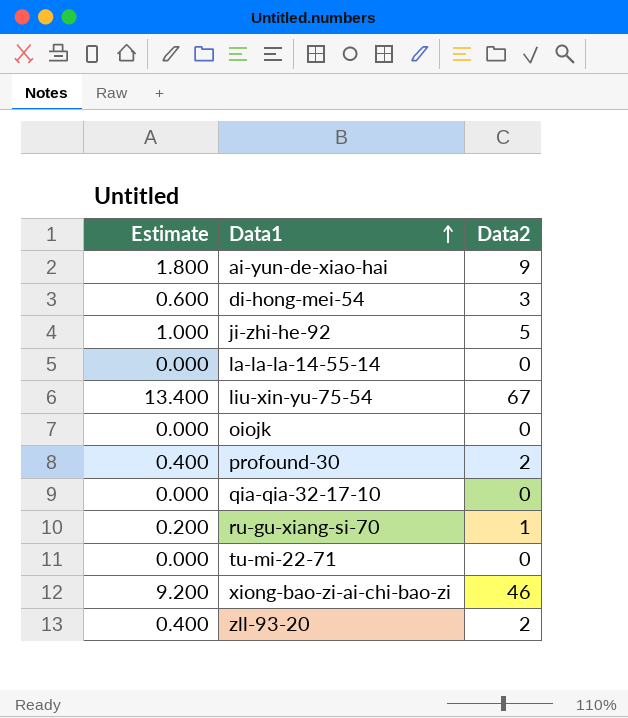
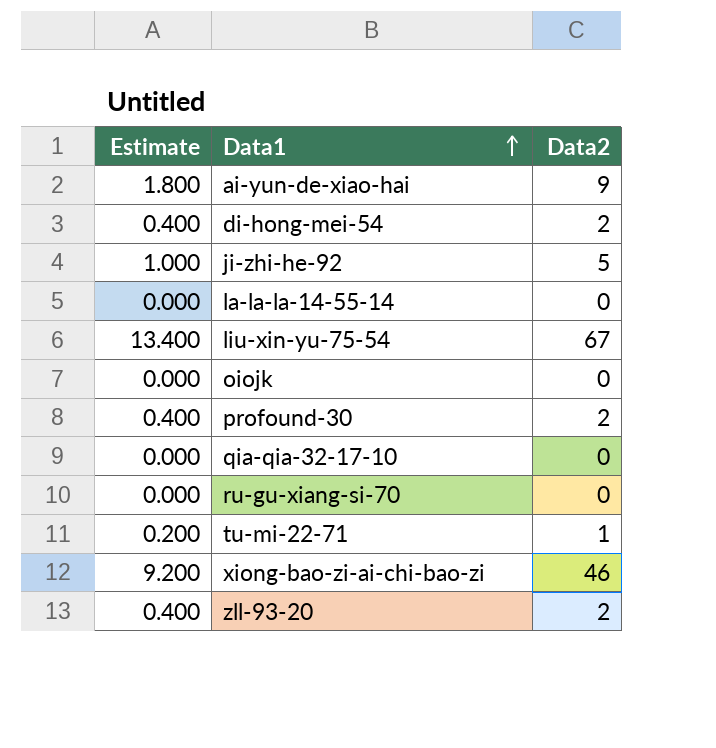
di-hong-mei-54 | Estimate: 0.600 -> 0.400
di-hong-mei-54 | Data2: 3 -> 2
ru-gu-xiang-si-70 | Estimate: 0.200 -> 0.000
ru-gu-xiang-si-70 | Data2: 1 -> 0
tu-mi-22-71 | Estimate: 0.000 -> 0.200
tu-mi-22-71 | Data2: 0 -> 1

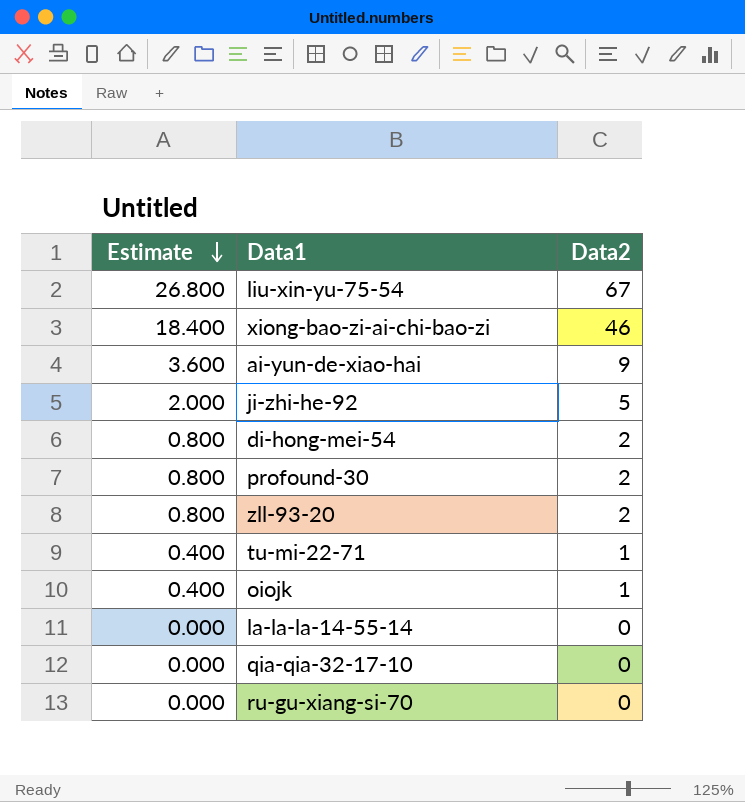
row order: Data1 ascending -> Estimate descending
column Estimate | formula: [Data2] * 0.2 -> [Data2] * 0.4
oiojk | Data2: 0 -> 1

